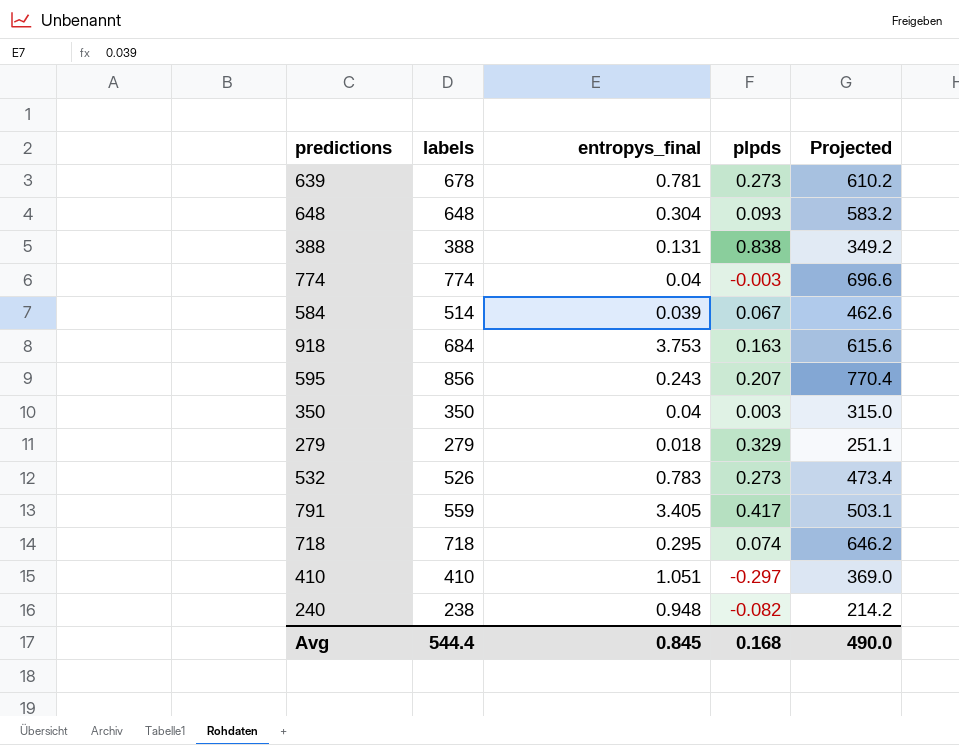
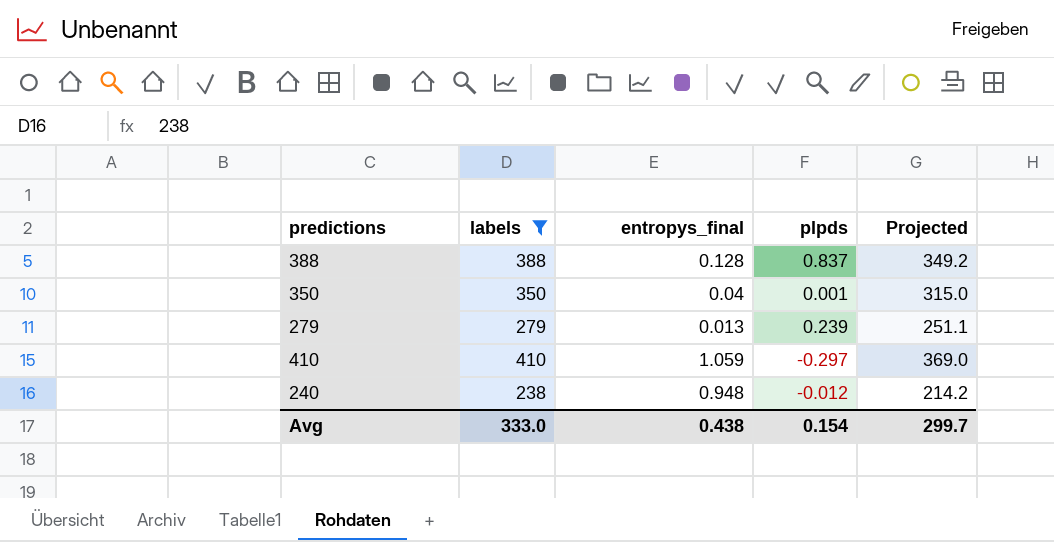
filter: none -> labels <= 410
388 | entropys_final: 0.131 -> 0.128
388 | plpds: 0.838 -> 0.837
350 | plpds: 0.003 -> 0.001
279 | entropys_final: 0.018 -> 0.013
279 | plpds: 0.329 -> 0.239
410 | entropys_final: 1.051 -> 1.059
240 | plpds: -0.082 -> -0.012
Avg | labels: 544.4 -> 333.0
Avg | entropys_final: 0.845 -> 0.438
Avg | plpds: 0.168 -> 0.154
Avg | Projected: 490.0 -> 299.7

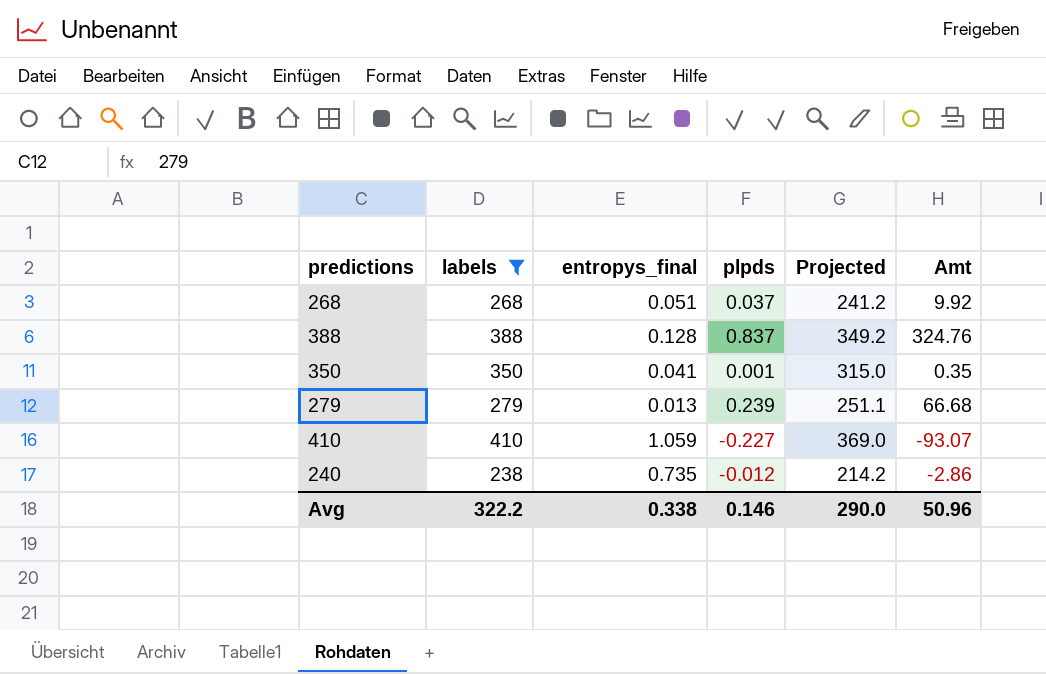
column Amt | formula: none -> [labels] * [plpds]
row 268: none -> 268 | 0.051 | 0.037 | 241.2 | 9.92
350 | entropys_final: 0.04 -> 0.041
410 | plpds: -0.297 -> -0.227
240 | entropys_final: 0.948 -> 0.735
Avg | labels: 333.0 -> 322.2
Avg | entropys_final: 0.438 -> 0.338
Avg | plpds: 0.154 -> 0.146
Avg | Projected: 299.7 -> 290.0

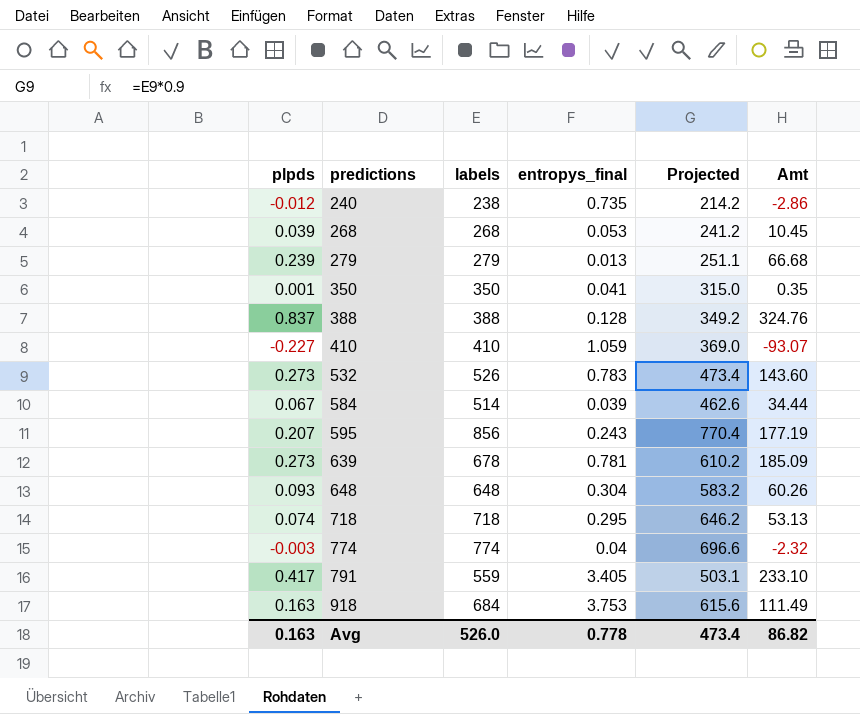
filter: labels <= 410 -> none
row order: none -> predictions ascending
column plpds | position: 4 -> 1
268 | plpds: 0.037 -> 0.039
268 | entropys_final: 0.051 -> 0.053
268 | Amt: 9.92 -> 10.45
Avg | plpds: 0.146 -> 0.163
Avg | labels: 322.2 -> 526.0
Avg | entropys_final: 0.338 -> 0.778
Avg | Projected: 290.0 -> 473.4
Avg | Amt: 50.96 -> 86.82

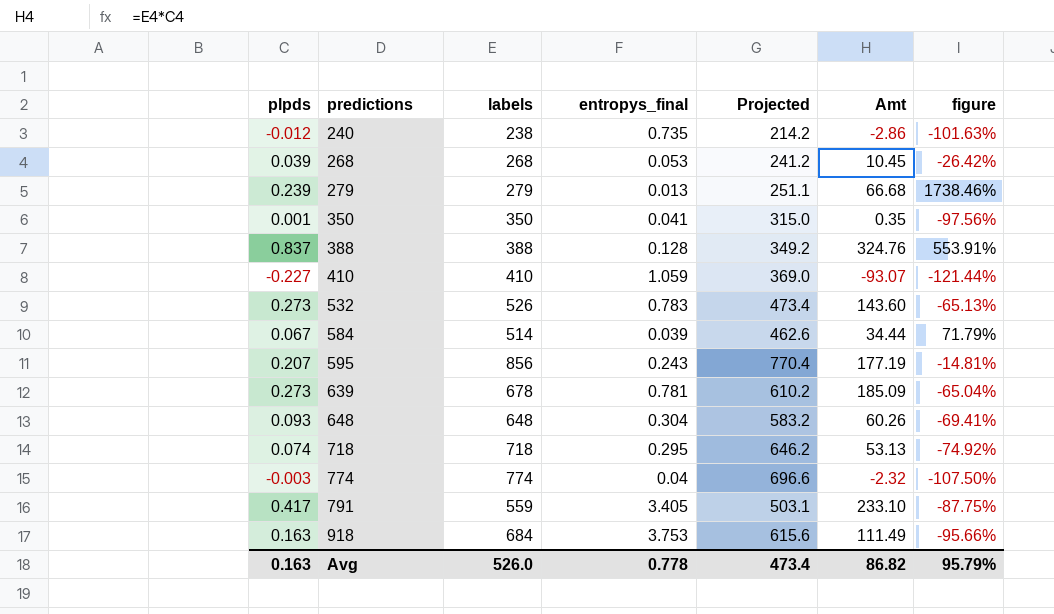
column figure | formula: none -> ([plpds] - [entropys_final]) / [entropys_final]

